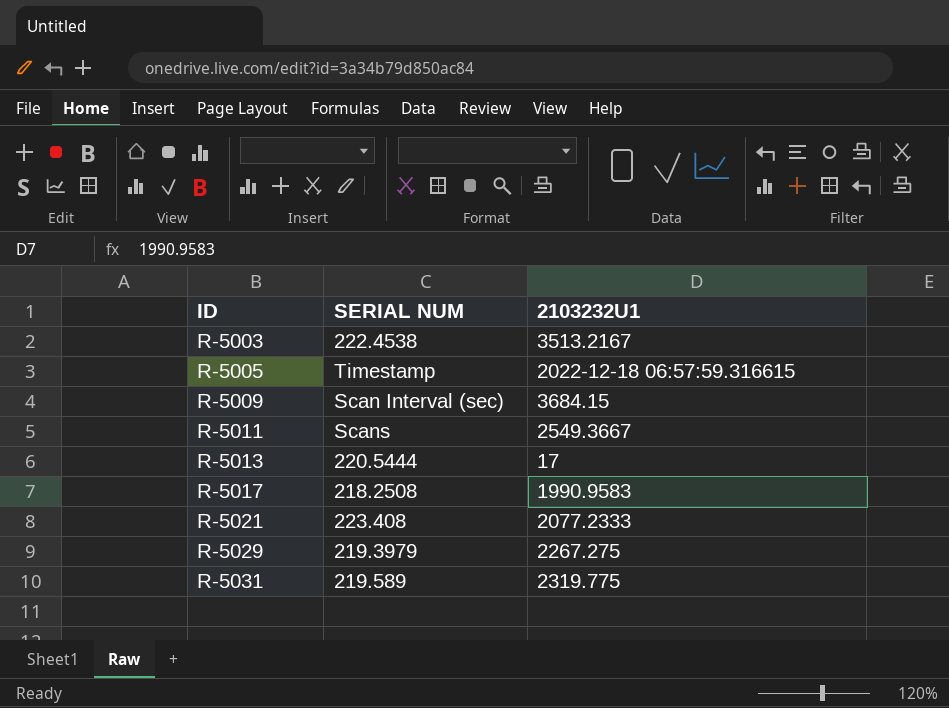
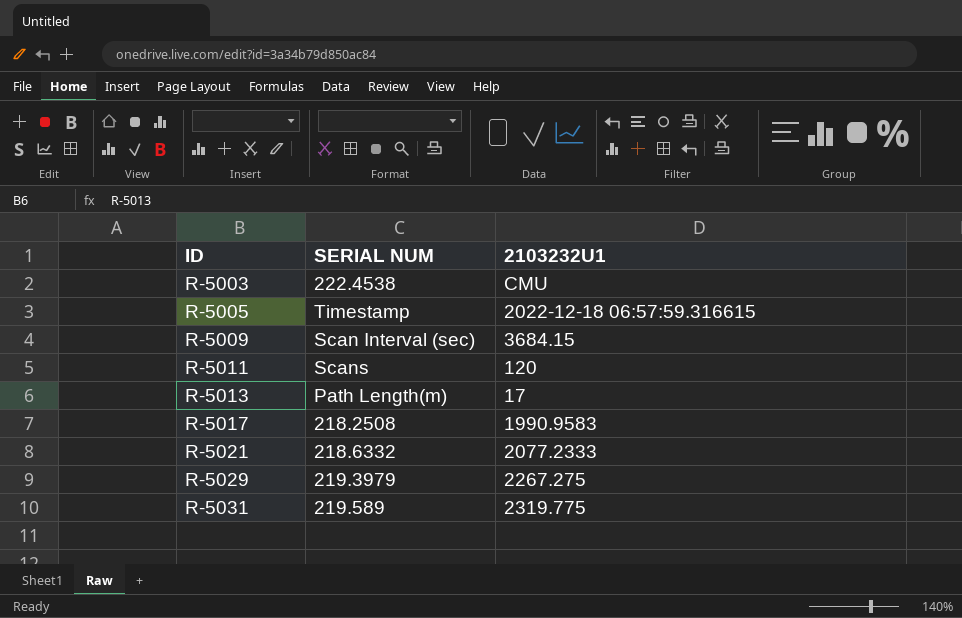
R-5003 | 2103232U1: 3513.2167 -> CMU
R-5011 | 2103232U1: 2549.3667 -> 120
R-5013 | SERIAL NUM: 220.5444 -> Path Length(m)
R-5021 | SERIAL NUM: 223.408 -> 218.6332

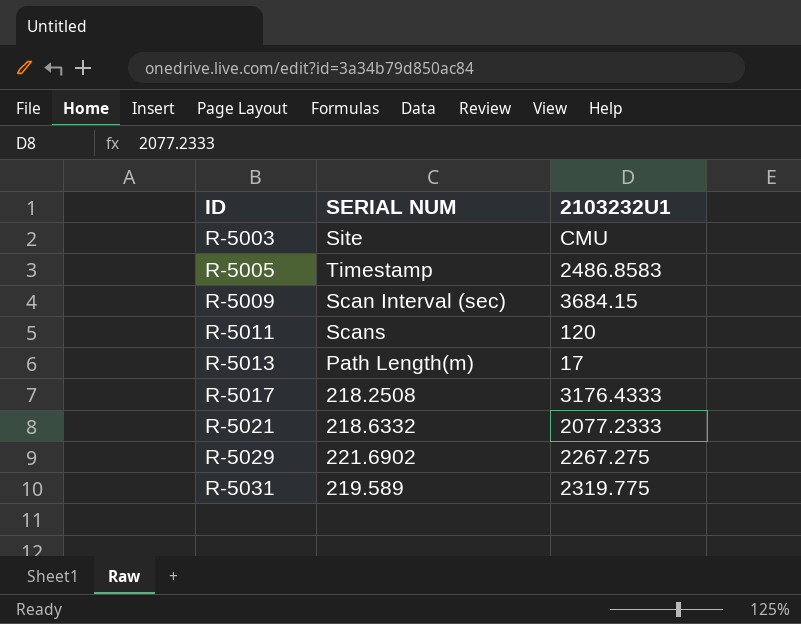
R-5003 | SERIAL NUM: 222.4538 -> Site
R-5005 | 2103232U1: 2022-12-18 06:57:59.316615 -> 2486.8583
R-5017 | 2103232U1: 1990.9583 -> 3176.4333
R-5029 | SERIAL NUM: 219.3979 -> 221.6902

